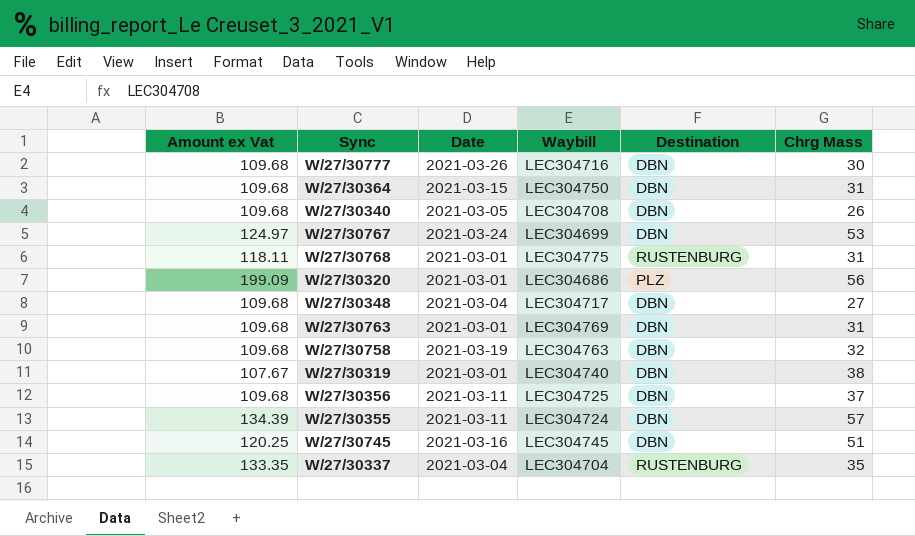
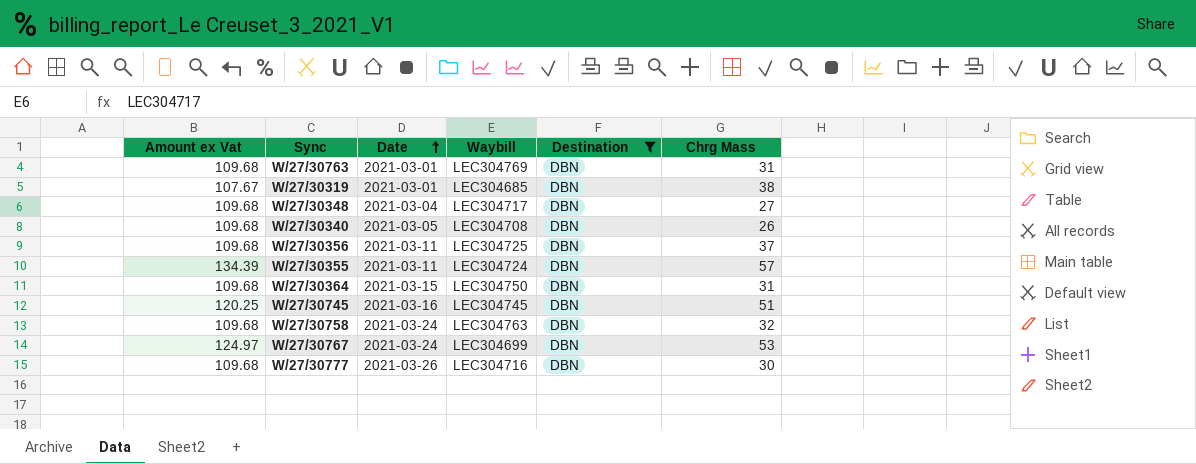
filter: none -> Destination = DBN
row order: none -> Date ascending
W/27/30319 | Waybill: LEC304740 -> LEC304685
W/27/30758 | Date: 2021-03-19 -> 2021-03-24

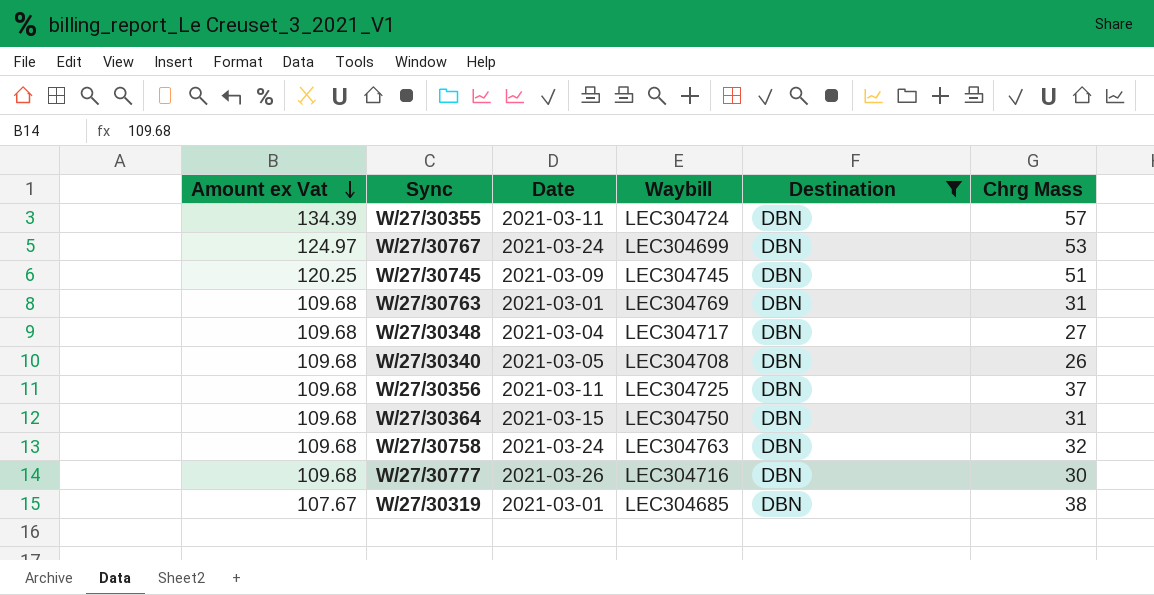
row order: Date ascending -> Amount ex Vat descending
W/27/30745 | Date: 2021-03-16 -> 2021-03-09

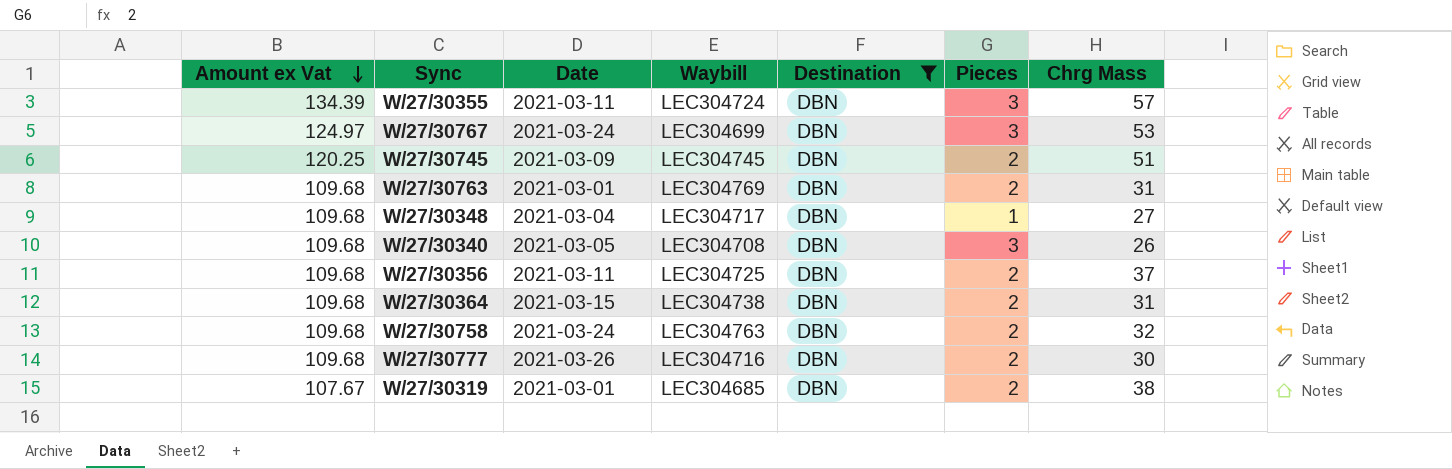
column Pieces | position: none -> 6
W/27/30364 | Waybill: LEC304750 -> LEC304738

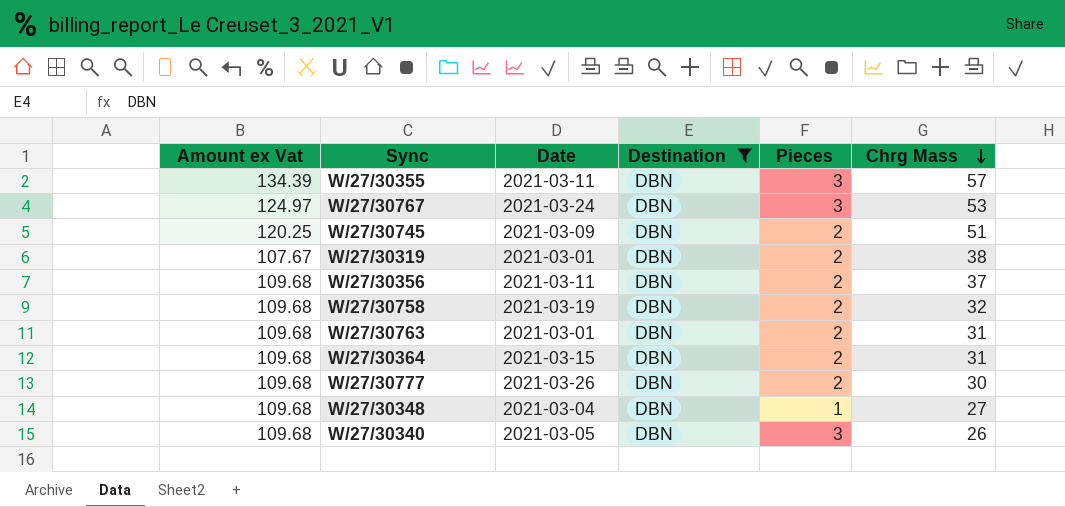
row order: Amount ex Vat descending -> Chrg Mass descending
column Waybill | position: 4 -> none
W/27/30758 | Date: 2021-03-24 -> 2021-03-19

